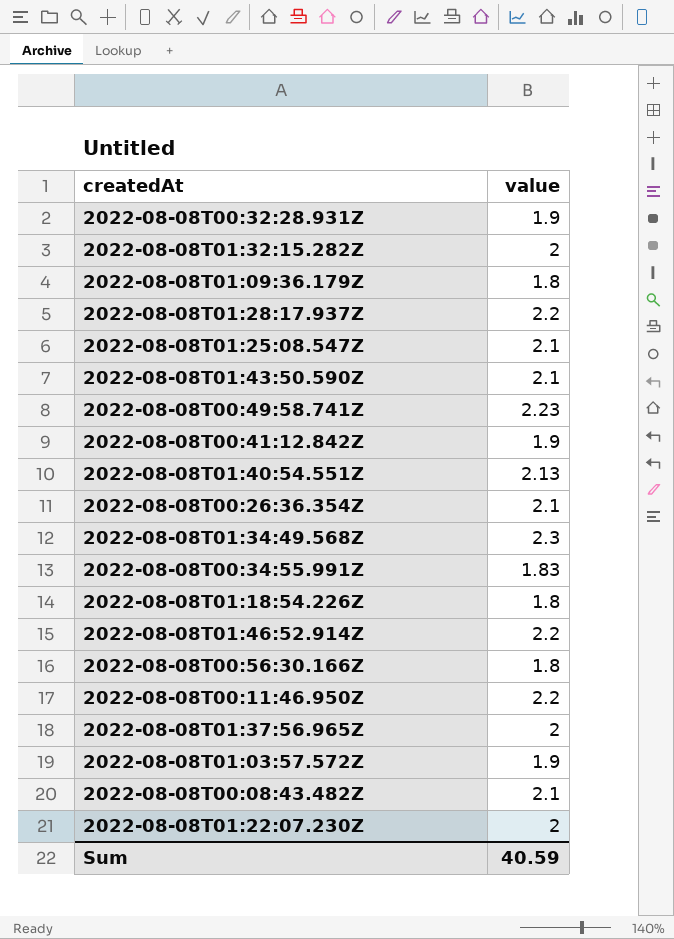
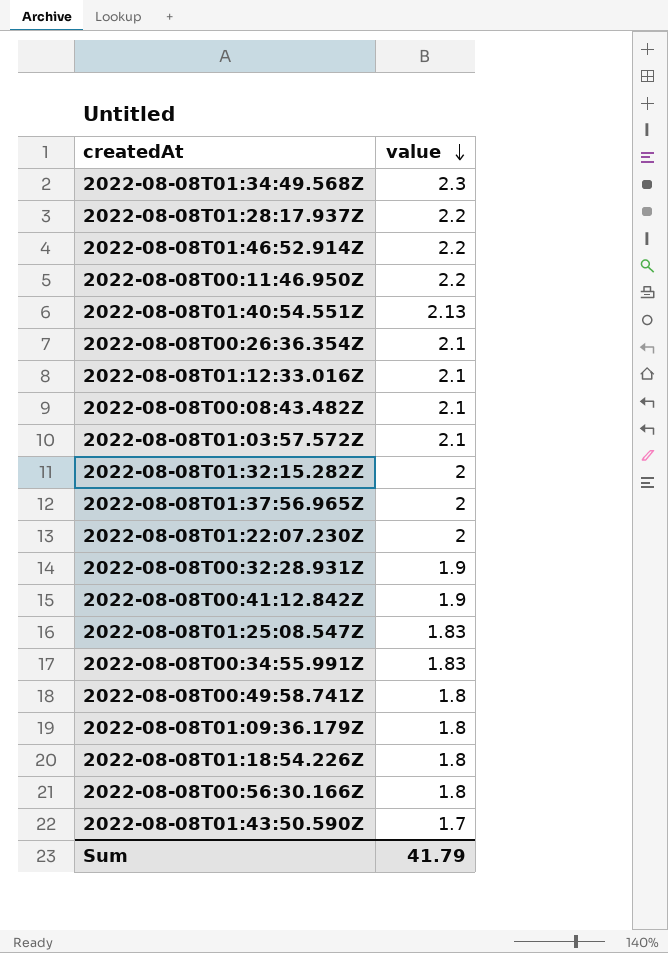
row order: none -> value descending
row 2022-08-08T01:12:33.016Z: none -> 2.1
2022-08-08T01:03:57.572Z | value: 1.9 -> 2.1
2022-08-08T01:25:08.547Z | value: 2.1 -> 1.83
2022-08-08T00:49:58.741Z | value: 2.23 -> 1.8
2022-08-08T01:43:50.590Z | value: 2.1 -> 1.7
Sum | value: 40.59 -> 41.79

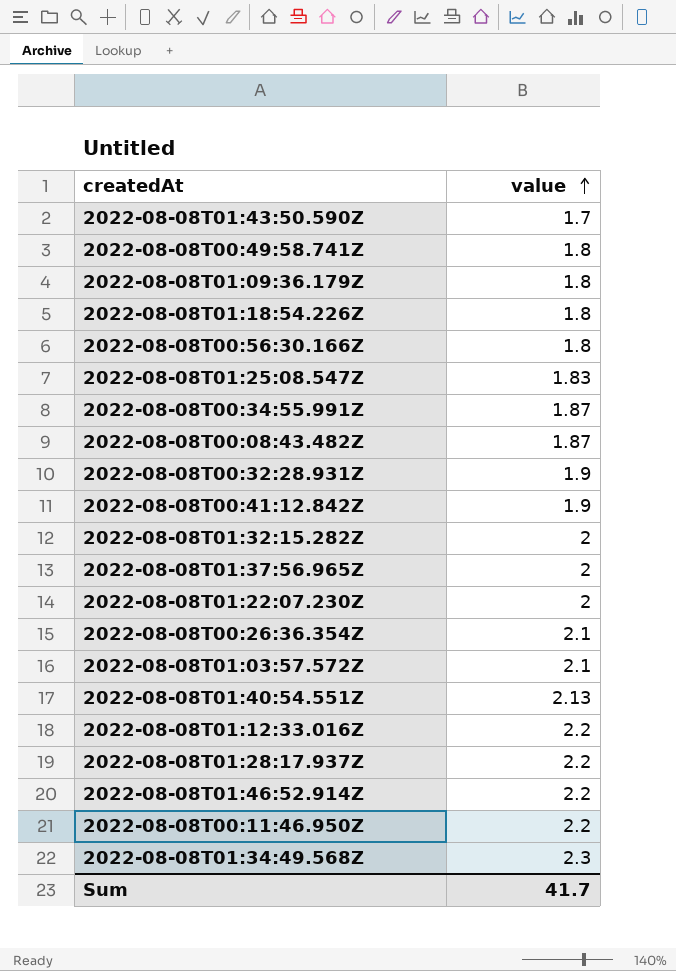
row order: value descending -> value ascending
2022-08-08T00:34:55.991Z | value: 1.83 -> 1.87
2022-08-08T00:08:43.482Z | value: 2.1 -> 1.87
2022-08-08T01:12:33.016Z | value: 2.1 -> 2.2
Sum | value: 41.79 -> 41.7

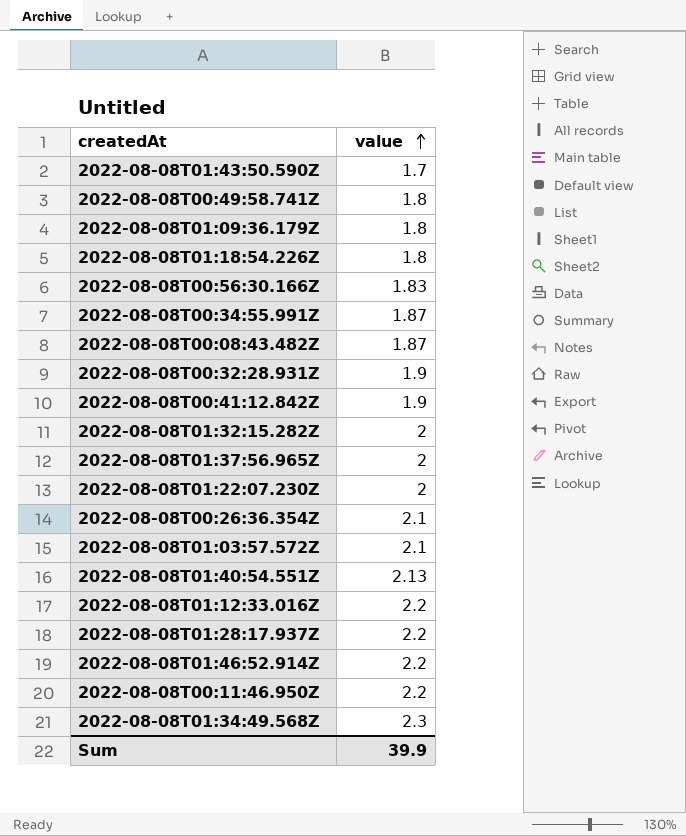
row 2022-08-08T01:25:08.547Z: 1.83 -> none
2022-08-08T00:56:30.166Z | value: 1.8 -> 1.83
Sum | value: 41.7 -> 39.9

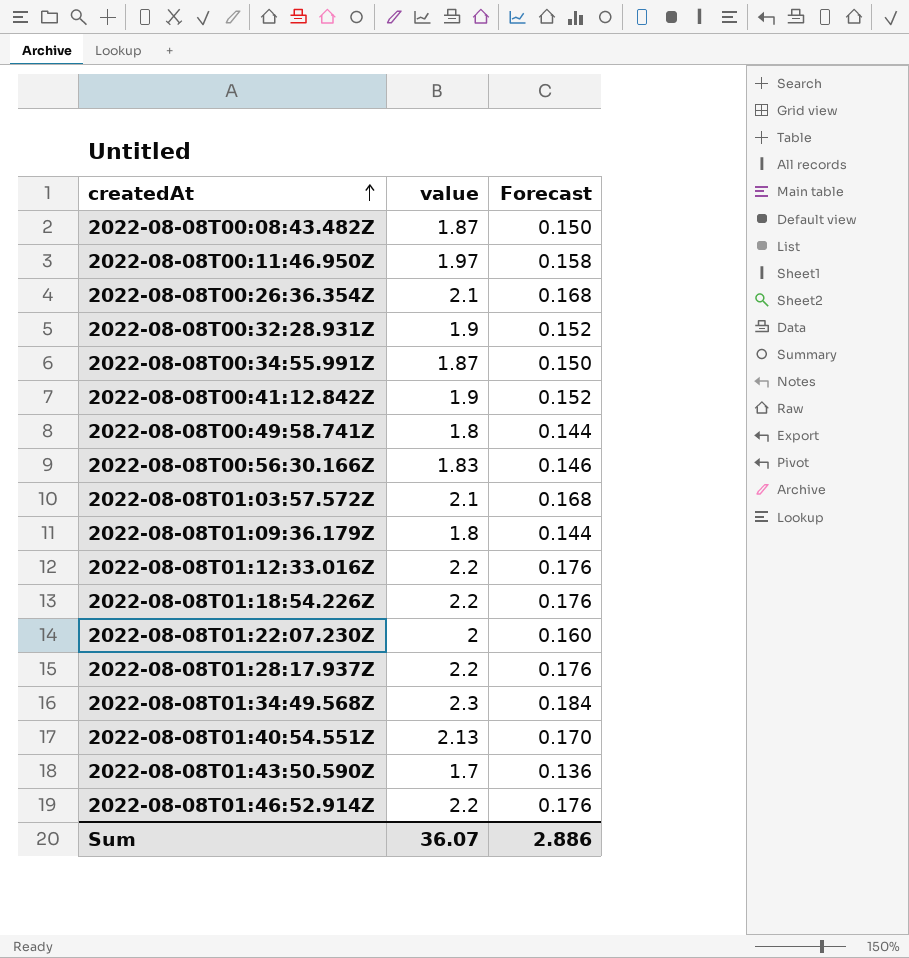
row order: value ascending -> createdAt ascending
column Forecast | formula: none -> [value] * 0.08
row 2022-08-08T01:32:15.282Z: 2 -> none
row 2022-08-08T01:37:56.965Z: 2 -> none
2022-08-08T00:11:46.950Z | value: 2.2 -> 1.97
2022-08-08T01:18:54.226Z | value: 1.8 -> 2.2
Sum | value: 39.9 -> 36.07

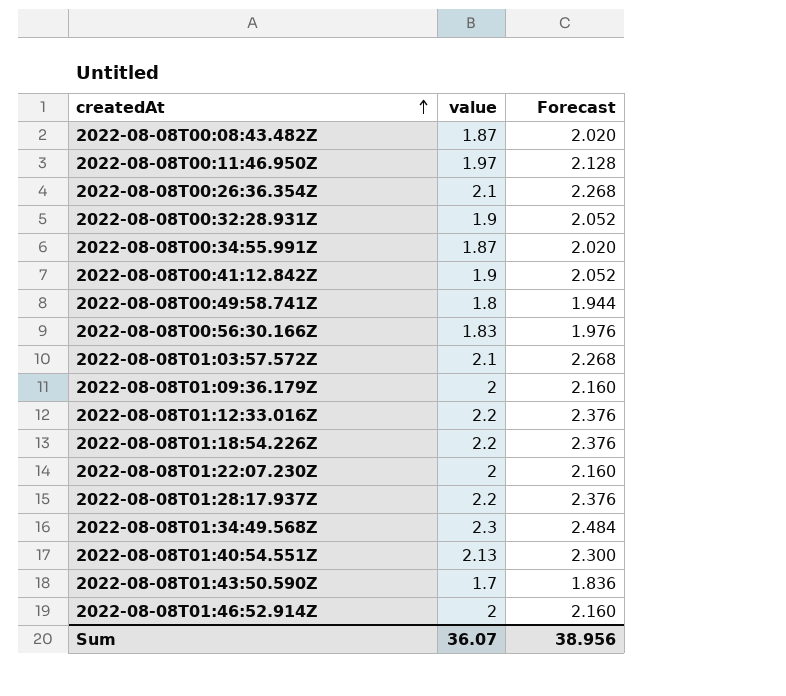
column Forecast | formula: [value] * 0.08 -> [value] * 1.08
2022-08-08T01:09:36.179Z | value: 1.8 -> 2
2022-08-08T01:46:52.914Z | value: 2.2 -> 2
Sum | Forecast: 2.886 -> 38.956

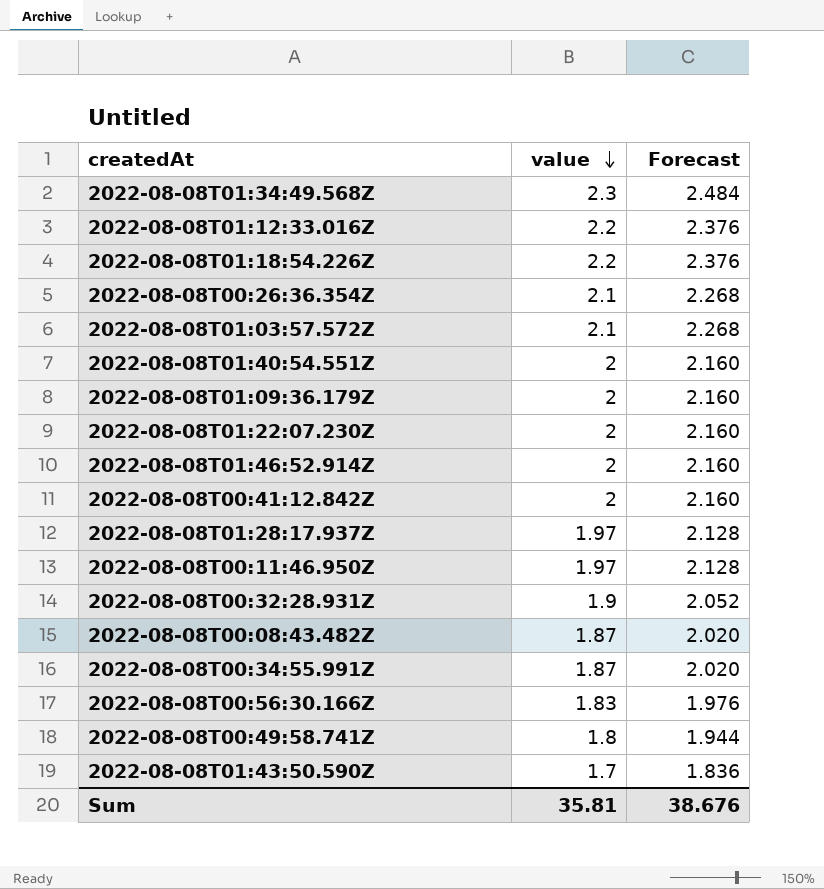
row order: createdAt ascending -> value descending
2022-08-08T01:40:54.551Z | value: 2.13 -> 2
2022-08-08T01:40:54.551Z | Forecast: 2.300 -> 2.160
2022-08-08T00:41:12.842Z | value: 1.9 -> 2
2022-08-08T00:41:12.842Z | Forecast: 2.052 -> 2.160
2022-08-08T01:28:17.937Z | value: 2.2 -> 1.97
2022-08-08T01:28:17.937Z | Forecast: 2.376 -> 2.128
Sum | value: 36.07 -> 35.81
Sum | Forecast: 38.956 -> 38.676

